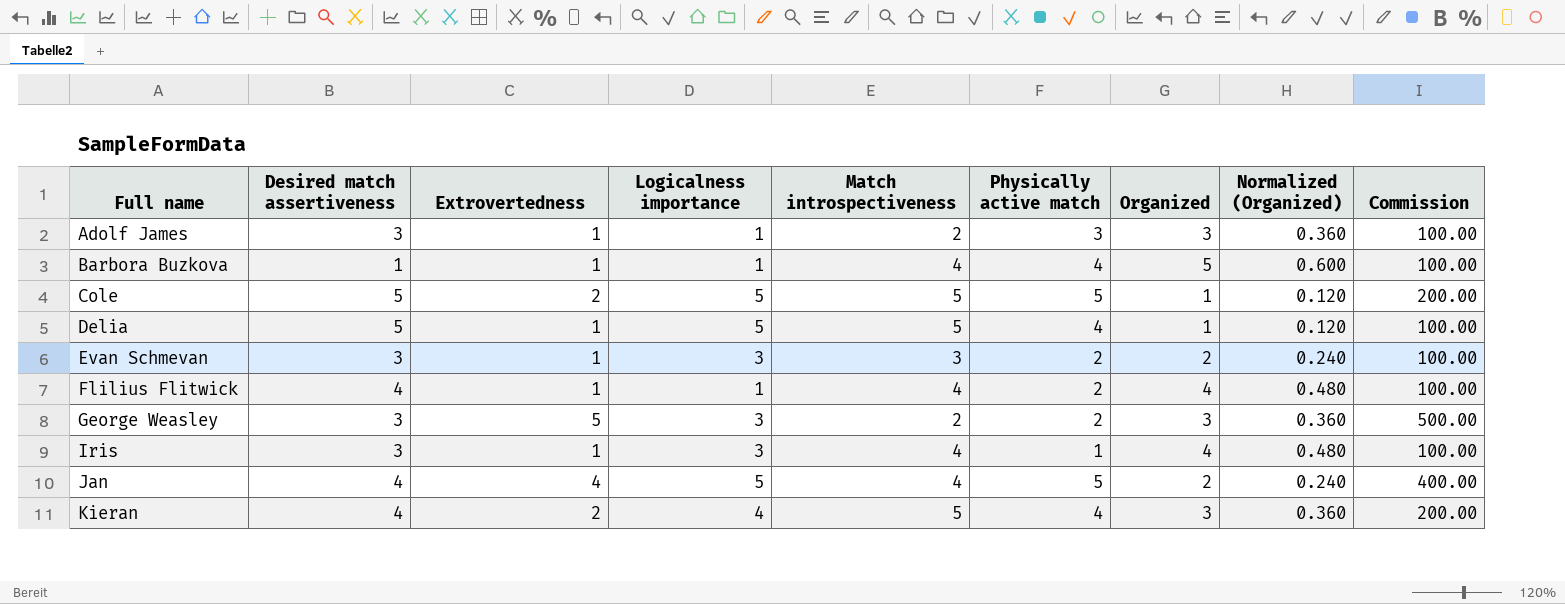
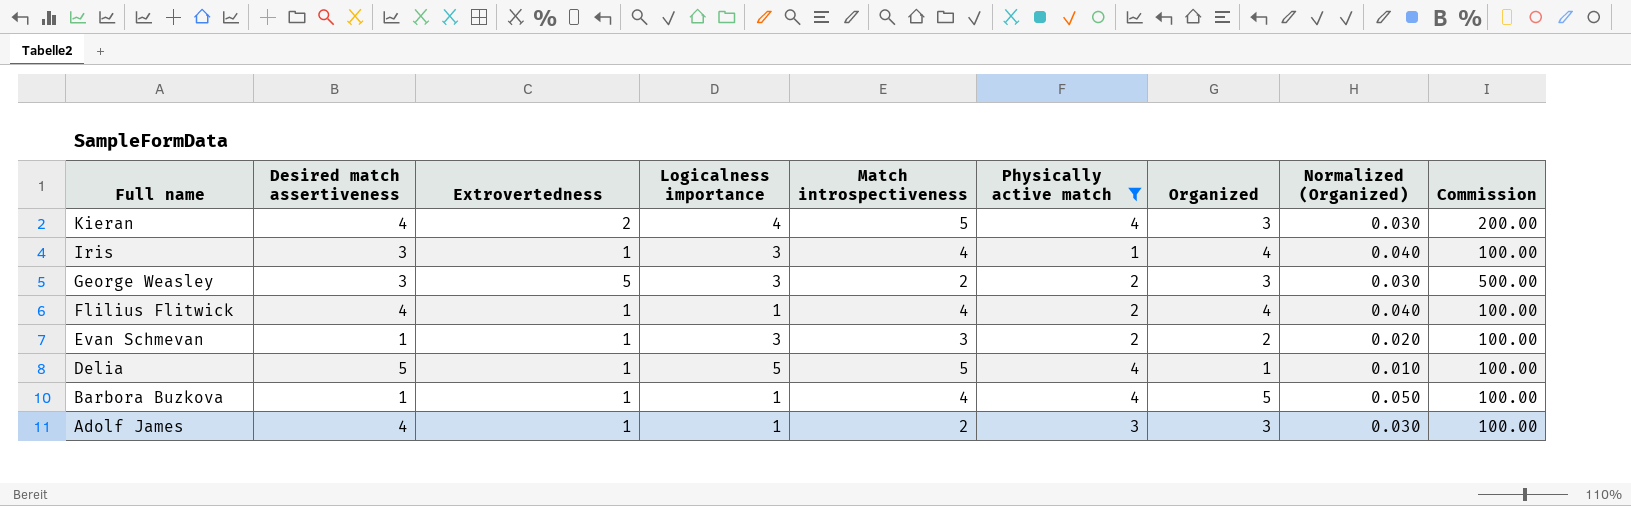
filter: none -> Physically active match != 5
row order: Full name ascending -> Full name descending
column Normalized (Organized) | formula: [Organized] * 0.12 -> [Organized] * 0.01
Evan Schmevan | Desired match assertiveness: 3 -> 1
Adolf James | Desired match assertiveness: 3 -> 4

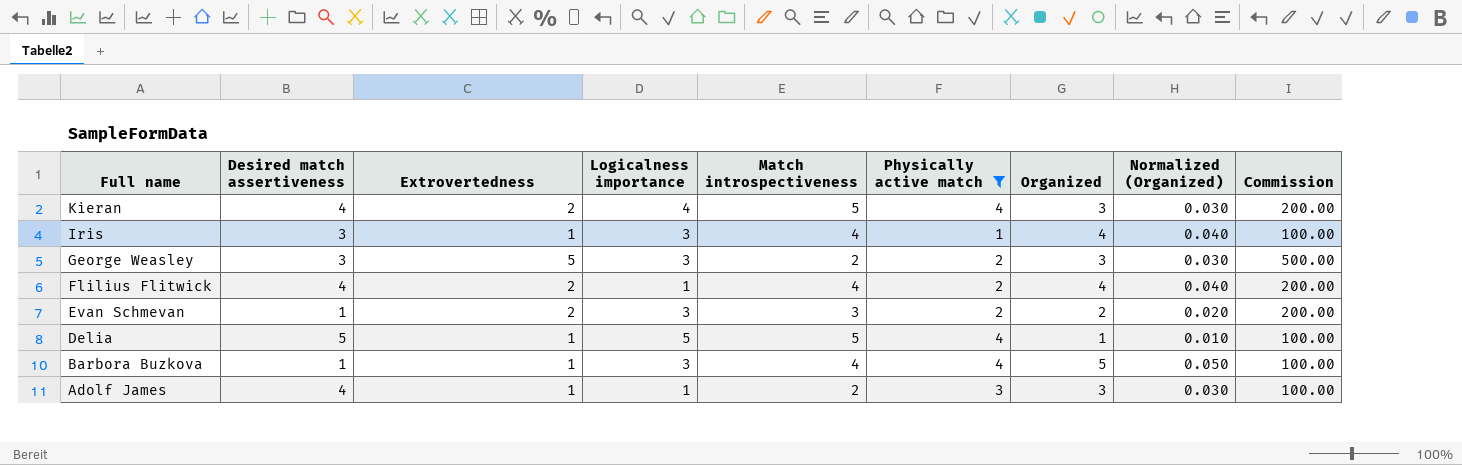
Flilius Flitwick | Extrovertedness: 1 -> 2
Flilius Flitwick | Commission: 100.00 -> 200.00
Evan Schmevan | Extrovertedness: 1 -> 2
Evan Schmevan | Commission: 100.00 -> 200.00
Barbora Buzkova | Logicalness importance: 1 -> 3

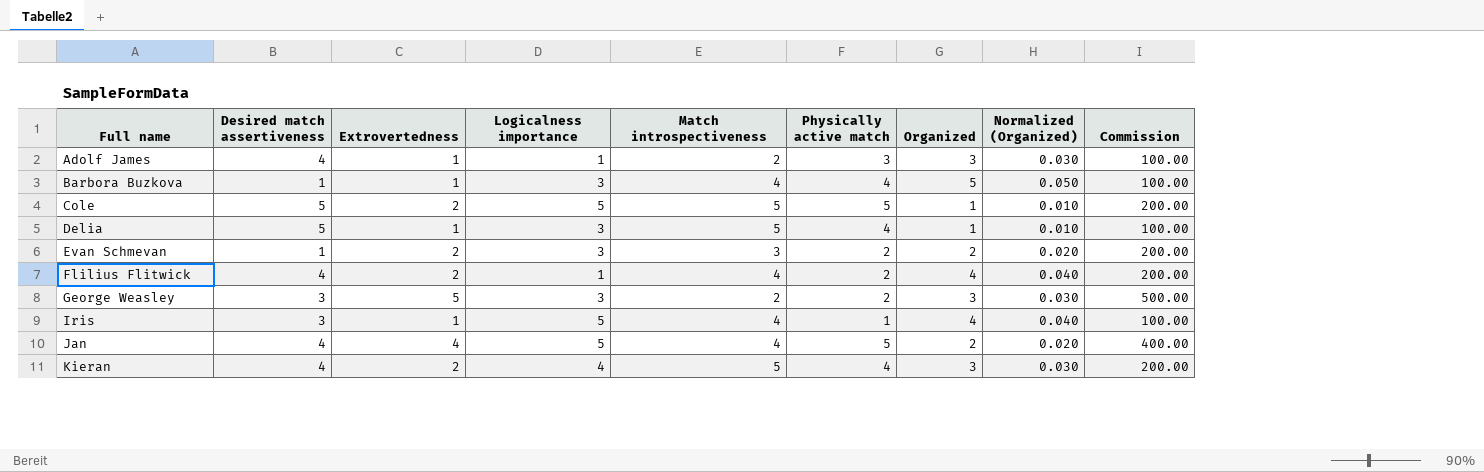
filter: Physically active match != 5 -> none
row order: Full name descending -> Full name ascending
Delia | Logicalness importance: 5 -> 3
Iris | Logicalness importance: 3 -> 5

